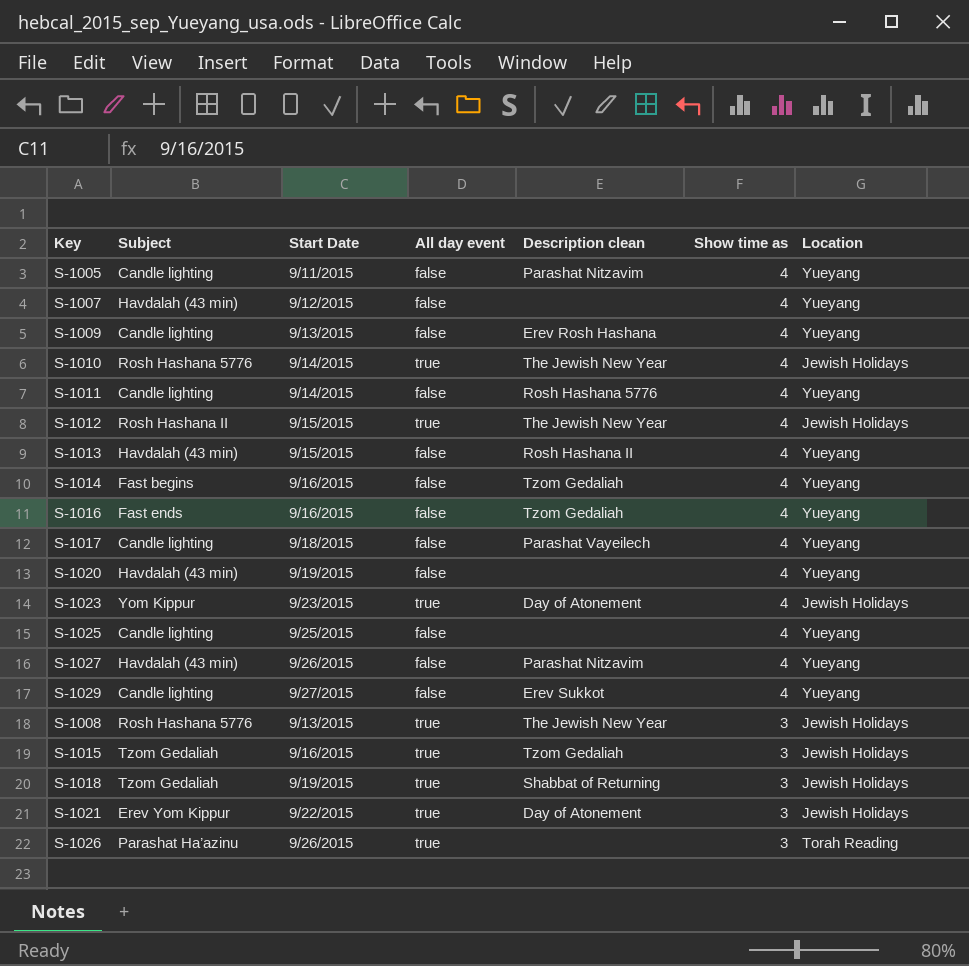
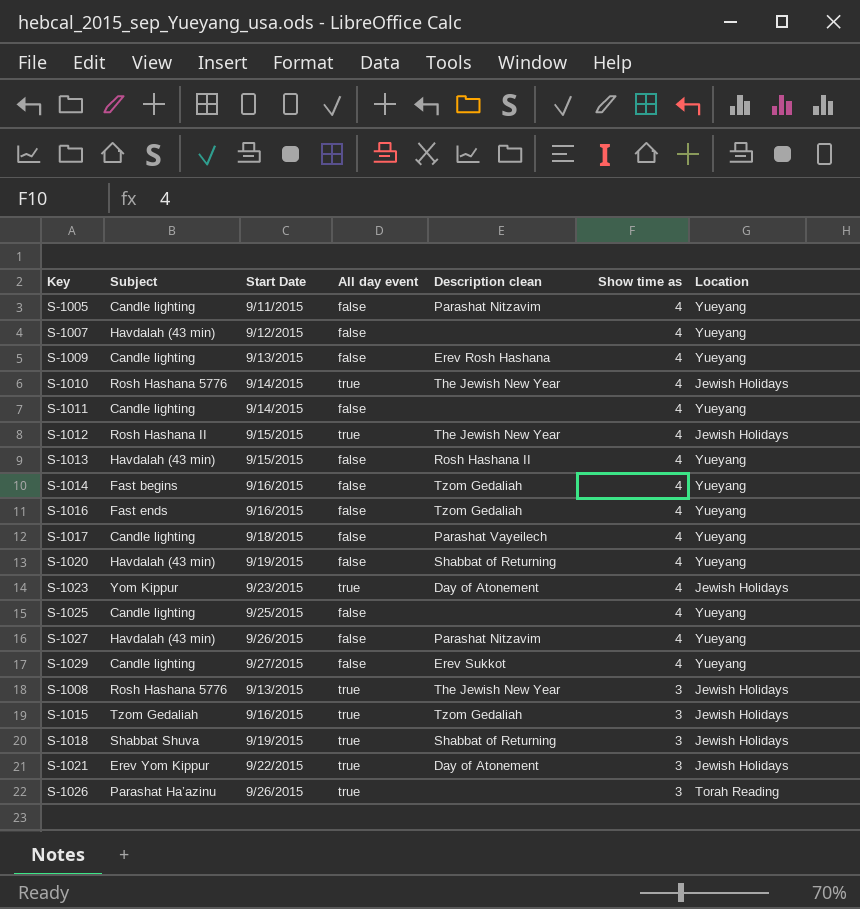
S-1011 | Description clean: Rosh Hashana 5776 -> none
S-1020 | Description clean: none -> Shabbat of Returning
S-1018 | Subject: Tzom Gedaliah -> Shabbat Shuva

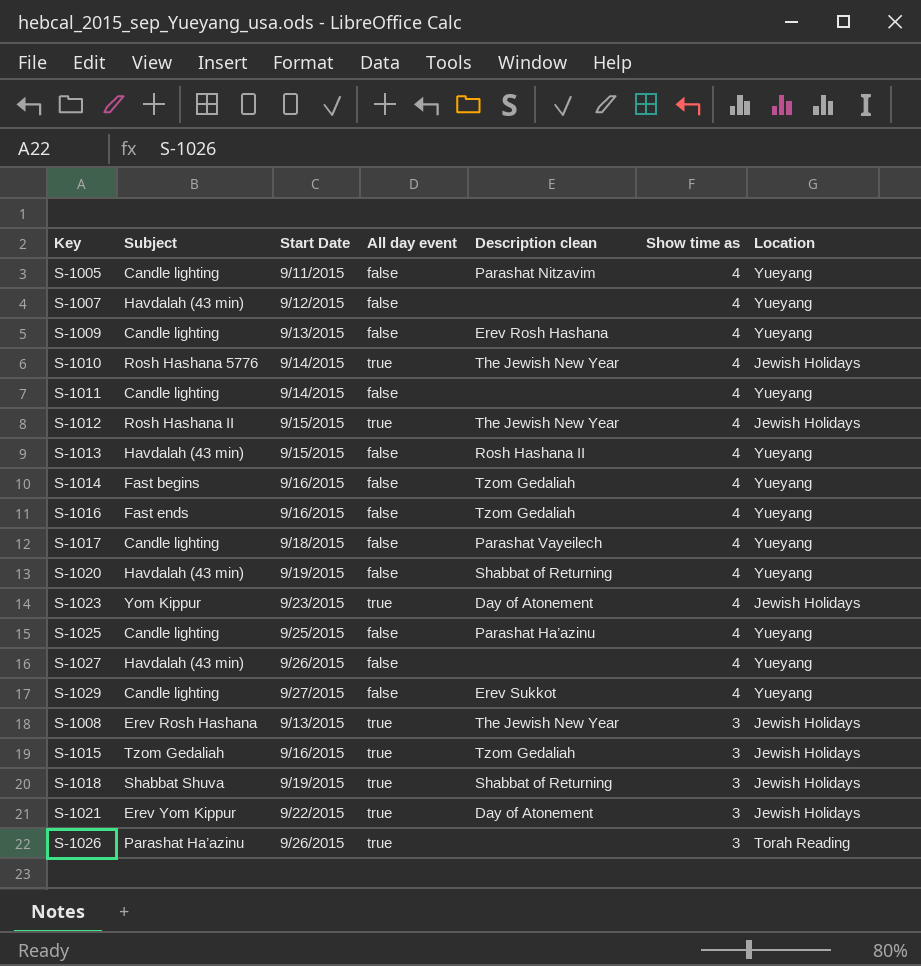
S-1025 | Description clean: none -> Parashat Ha’azinu
S-1027 | Description clean: Parashat Nitzavim -> none
S-1008 | Subject: Rosh Hashana 5776 -> Erev Rosh Hashana

